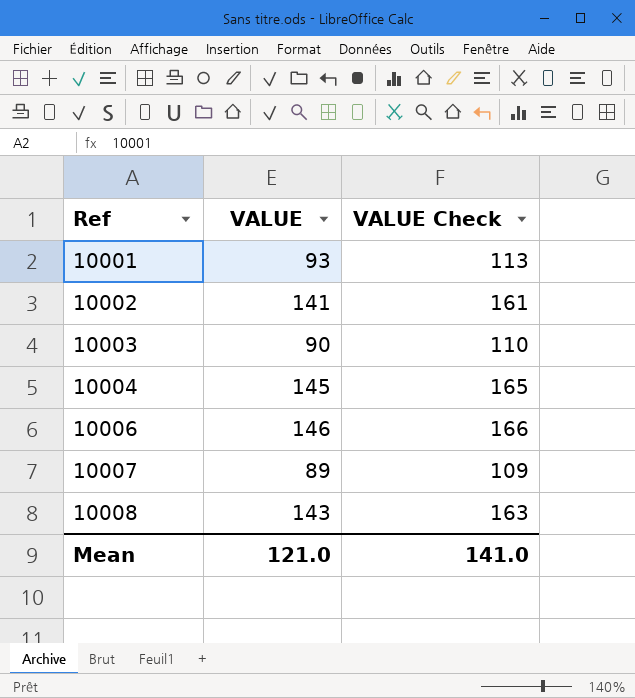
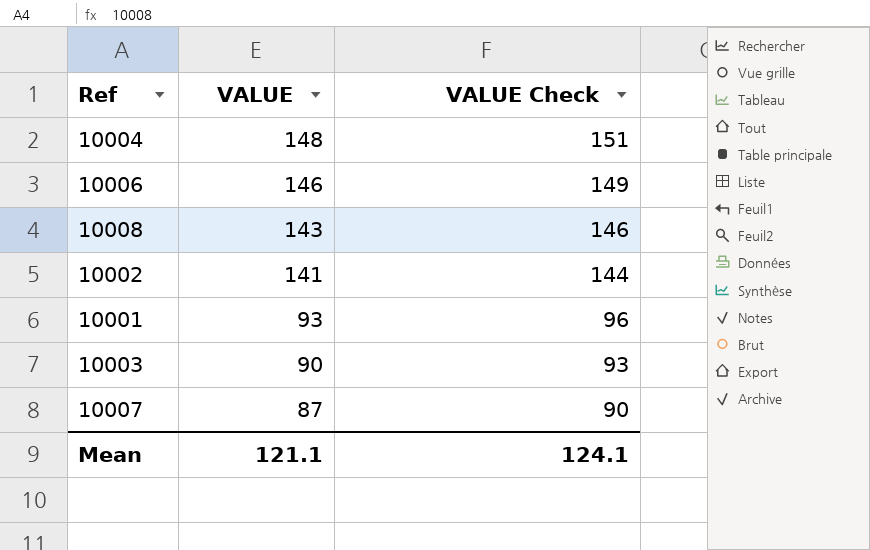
row order: Ref ascending -> VALUE descending
column VALUE Check | formula: [VALUE] + 20 -> [VALUE] + 3
10004 | VALUE: 145 -> 148
10007 | VALUE: 89 -> 87
Mean | VALUE: 121.0 -> 121.1
Mean | VALUE Check: 141.0 -> 124.1

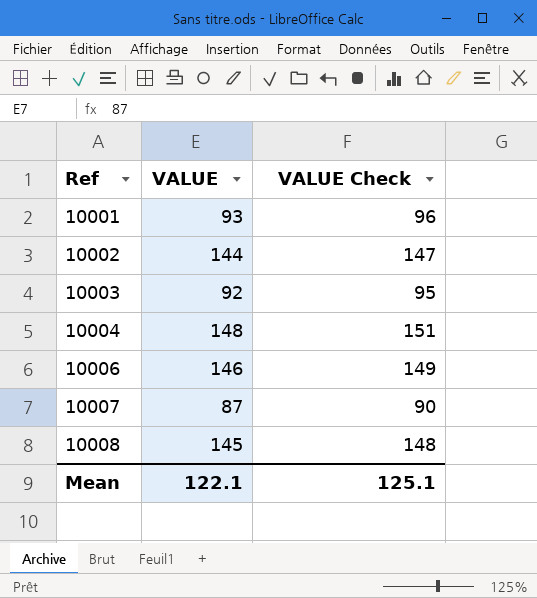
row order: VALUE descending -> Ref ascending
10002 | VALUE: 141 -> 144
10002 | VALUE Check: 144 -> 147
10003 | VALUE: 90 -> 92
10003 | VALUE Check: 93 -> 95
10008 | VALUE: 143 -> 145
10008 | VALUE Check: 146 -> 148
Mean | VALUE: 121.1 -> 122.1
Mean | VALUE Check: 124.1 -> 125.1

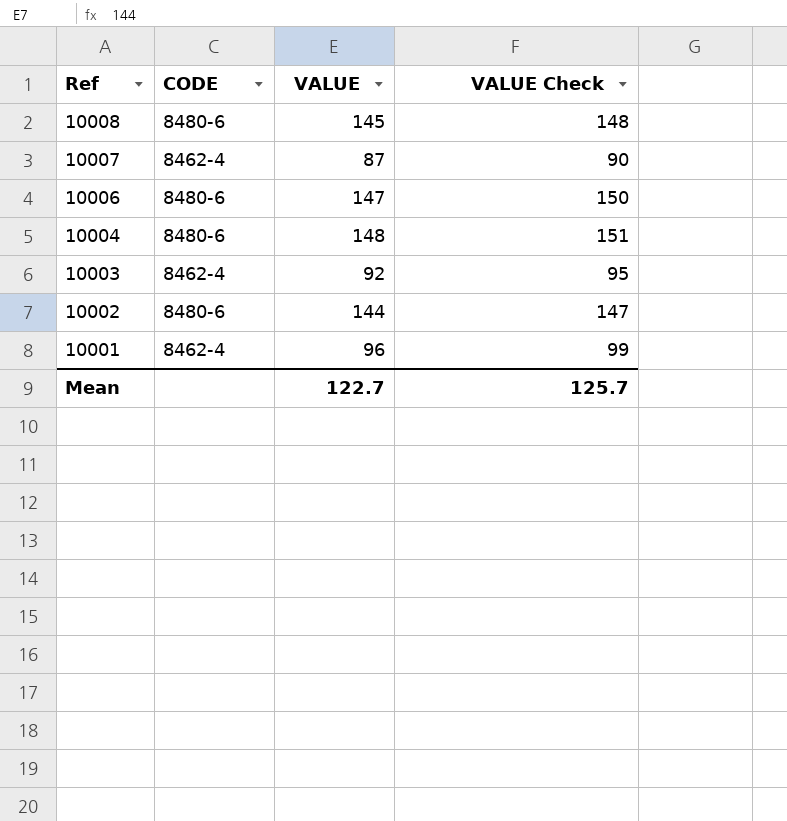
row order: Ref ascending -> Ref descending
column CODE | position: none -> 2
10006 | VALUE: 146 -> 147
10006 | VALUE Check: 149 -> 150
10001 | VALUE: 93 -> 96
10001 | VALUE Check: 96 -> 99
Mean | VALUE: 122.1 -> 122.7
Mean | VALUE Check: 125.1 -> 125.7

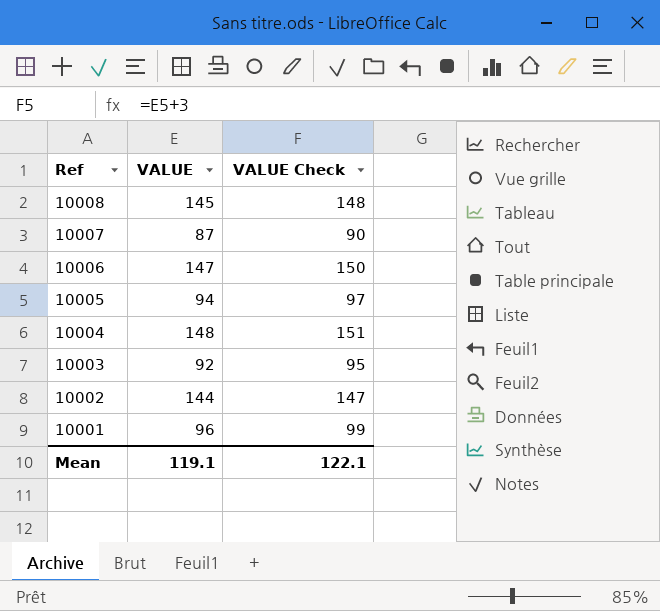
column CODE | position: 2 -> none
row 10005: none -> 94 | 97
Mean | VALUE: 122.7 -> 119.1
Mean | VALUE Check: 125.7 -> 122.1

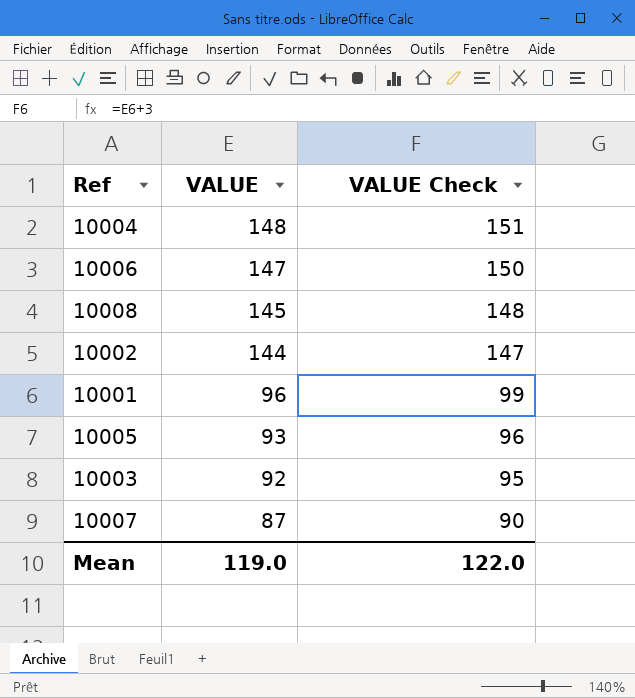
row order: Ref descending -> VALUE descending
10005 | VALUE: 94 -> 93
10005 | VALUE Check: 97 -> 96
Mean | VALUE: 119.1 -> 119.0
Mean | VALUE Check: 122.1 -> 122.0

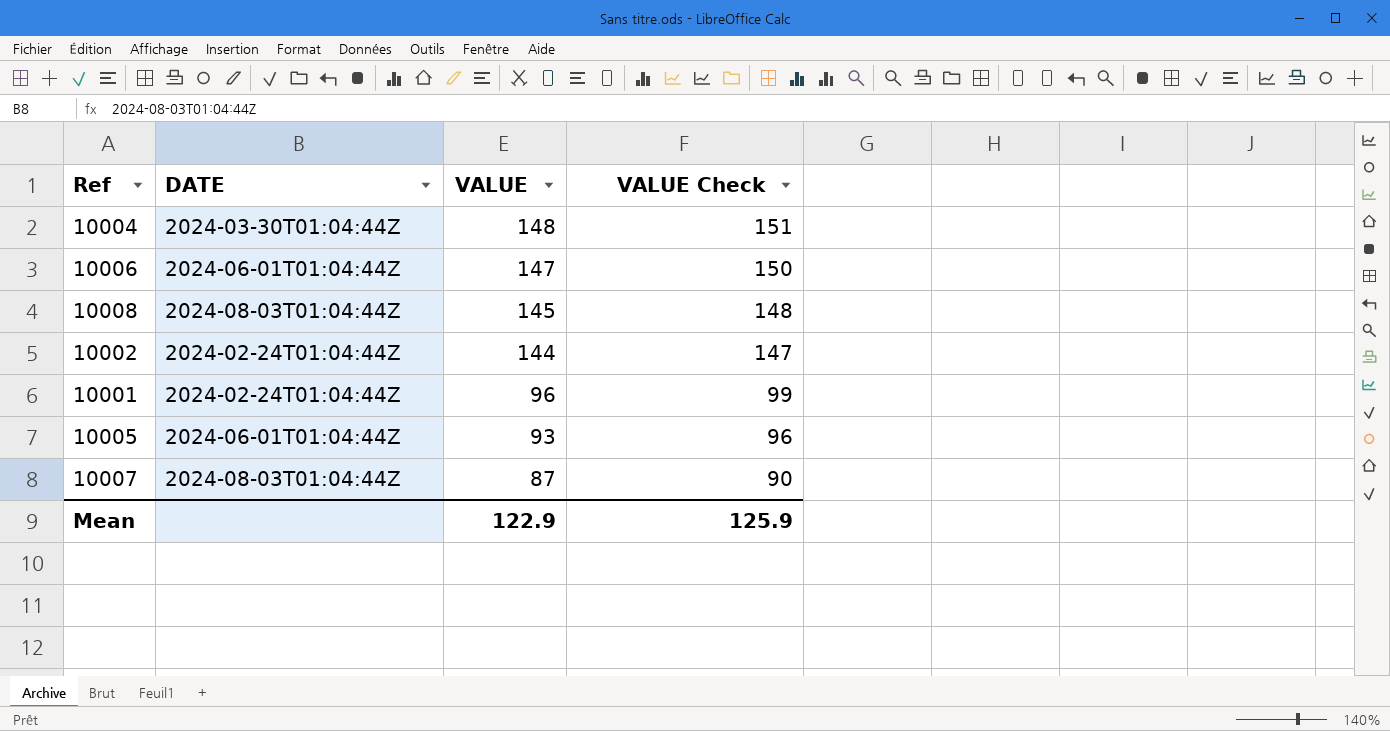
column DATE | position: none -> 2
row 10003: 92 | 95 -> none
Mean | VALUE: 119.0 -> 122.9
Mean | VALUE Check: 122.0 -> 125.9

